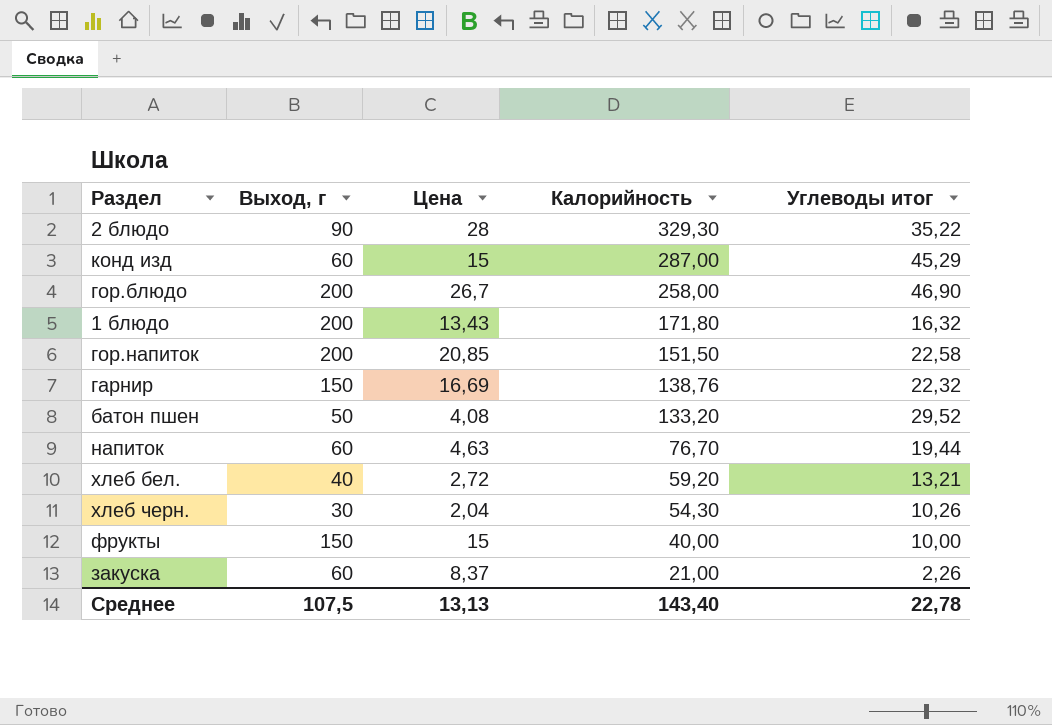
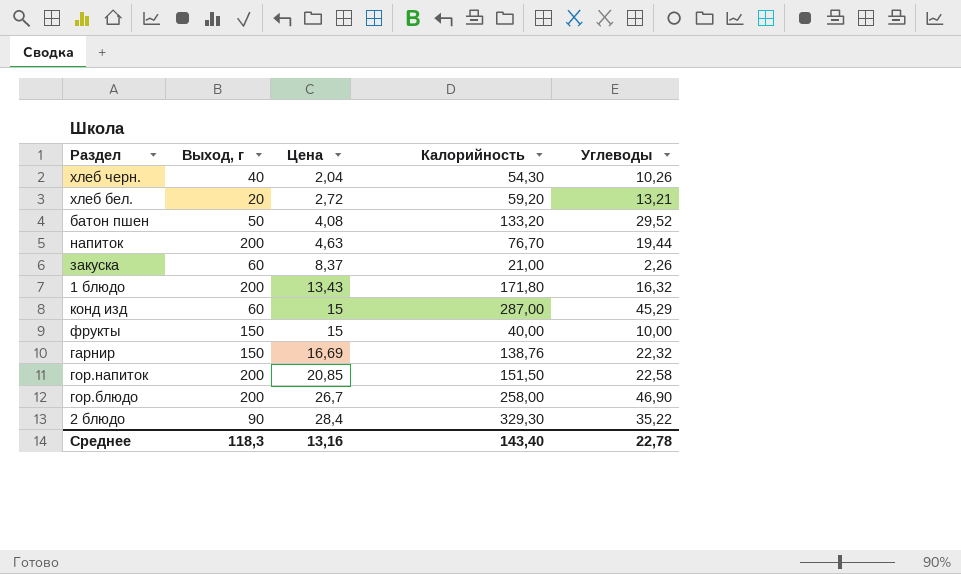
row order: Калорийность descending -> Цена ascending
column name: Углеводы итог -> Углеводы
хлеб черн. | Выход, г: 30 -> 40
хлеб бел. | Выход, г: 40 -> 20
напиток | Выход, г: 60 -> 200
2 блюдо | Цена: 28 -> 28,4
Среднее | Выход, г: 107,5 -> 118,3
Среднее | Цена: 13,13 -> 13,16

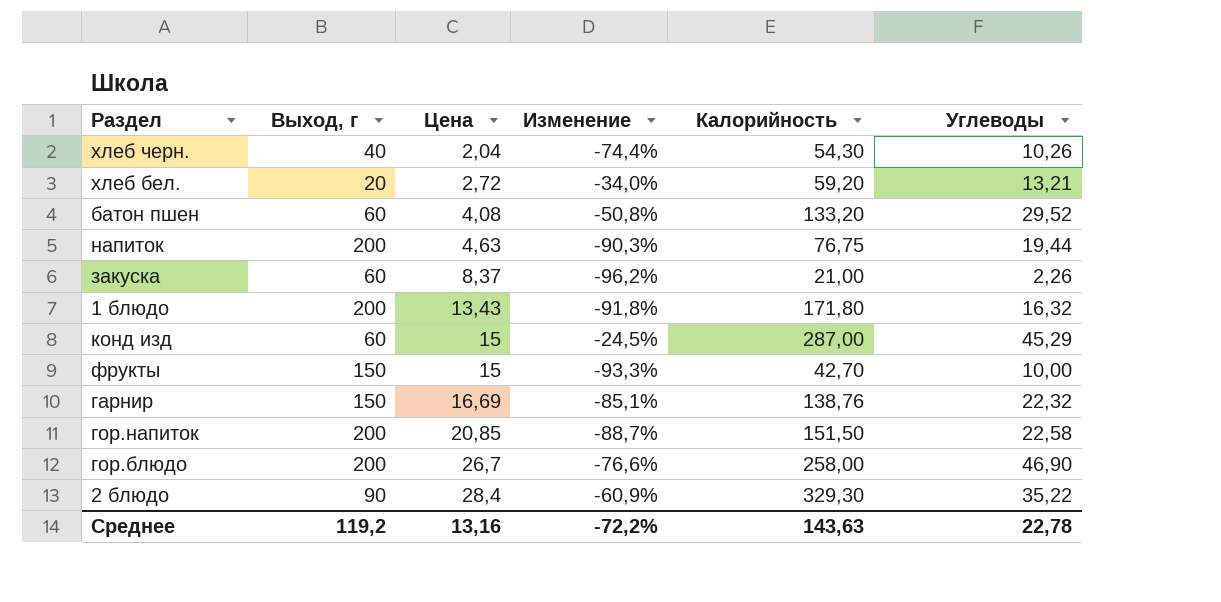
column Изменение | formula: none -> ([Углеводы] - [Выход, г]) / [Выход, г]
батон пшен | Выход, г: 50 -> 60
напиток | Калорийность: 76,70 -> 76,75
фрукты | Калорийность: 40,00 -> 42,70
Среднее | Выход, г: 118,3 -> 119,2
Среднее | Калорийность: 143,40 -> 143,63

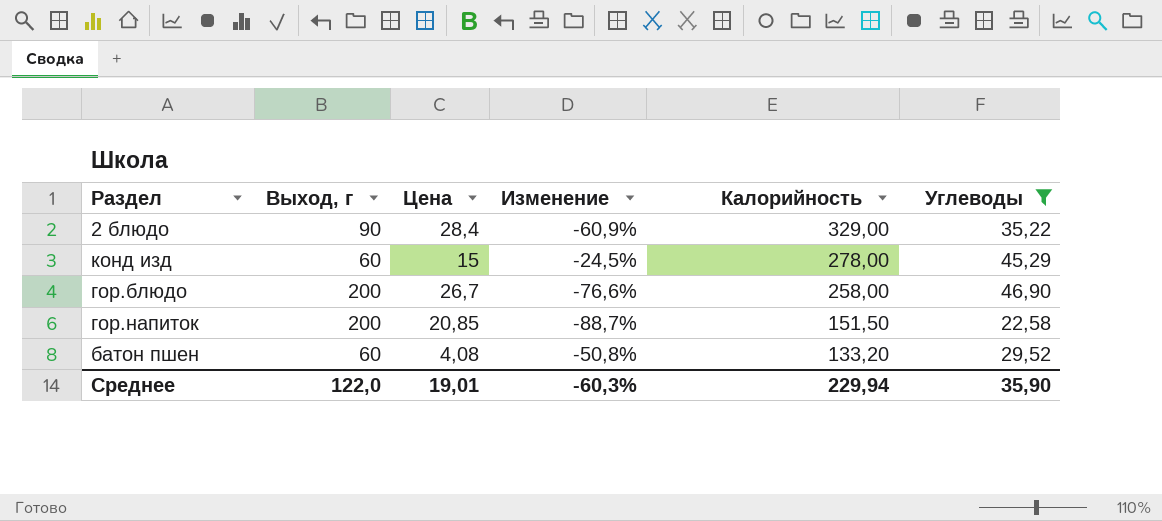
filter: none -> Углеводы >= 22,58
row order: Цена ascending -> Калорийность descending
2 блюдо | Калорийность: 329,30 -> 329,00
конд изд | Калорийность: 287,00 -> 278,00
Среднее | Выход, г: 119,2 -> 122,0
Среднее | Цена: 13,16 -> 19,01
Среднее | Изменение: -72,2% -> -60,3%
Среднее | Калорийность: 143,63 -> 229,94
Среднее | Углеводы: 22,78 -> 35,90

